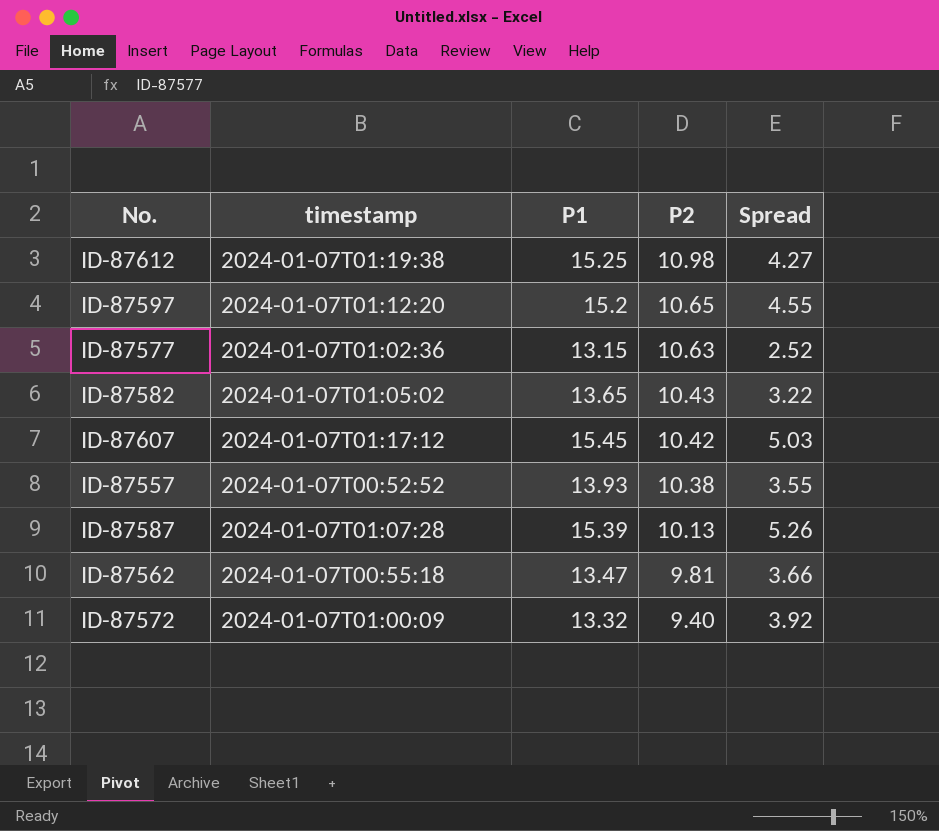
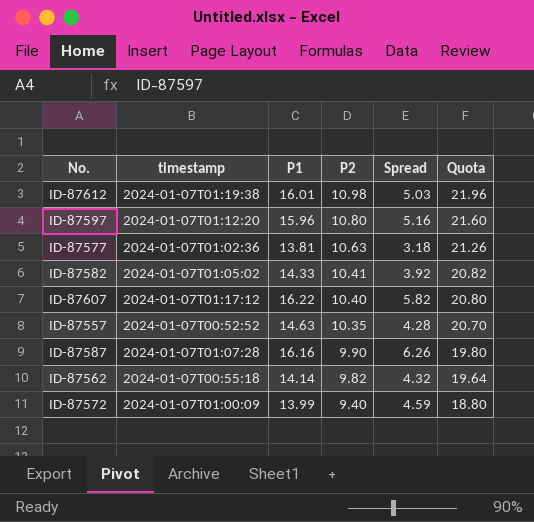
column Quota | formula: none -> [P2] * 2
ID-87612 | P1: 15.25 -> 16.01
ID-87612 | Spread: 4.27 -> 5.03
ID-87597 | P1: 15.2 -> 15.96
ID-87597 | P2: 10.65 -> 10.80
ID-87597 | Spread: 4.55 -> 5.16
ID-87577 | P1: 13.15 -> 13.81
ID-87577 | Spread: 2.52 -> 3.18
ID-87582 | P1: 13.65 -> 14.33
ID-87582 | P2: 10.43 -> 10.41
ID-87582 | Spread: 3.22 -> 3.92
ID-87607 | P1: 15.45 -> 16.22
ID-87607 | P2: 10.42 -> 10.40
ID-87607 | Spread: 5.03 -> 5.82
ID-87557 | P1: 13.93 -> 14.63
ID-87557 | P2: 10.38 -> 10.35
ID-87557 | Spread: 3.55 -> 4.28
ID-87587 | P1: 15.39 -> 16.16
ID-87587 | P2: 10.13 -> 9.90
ID-87587 | Spread: 5.26 -> 6.26
ID-87562 | P1: 13.47 -> 14.14
ID-87562 | P2: 9.81 -> 9.82
ID-87562 | Spread: 3.66 -> 4.32
ID-87572 | P1: 13.32 -> 13.99
ID-87572 | Spread: 3.92 -> 4.59

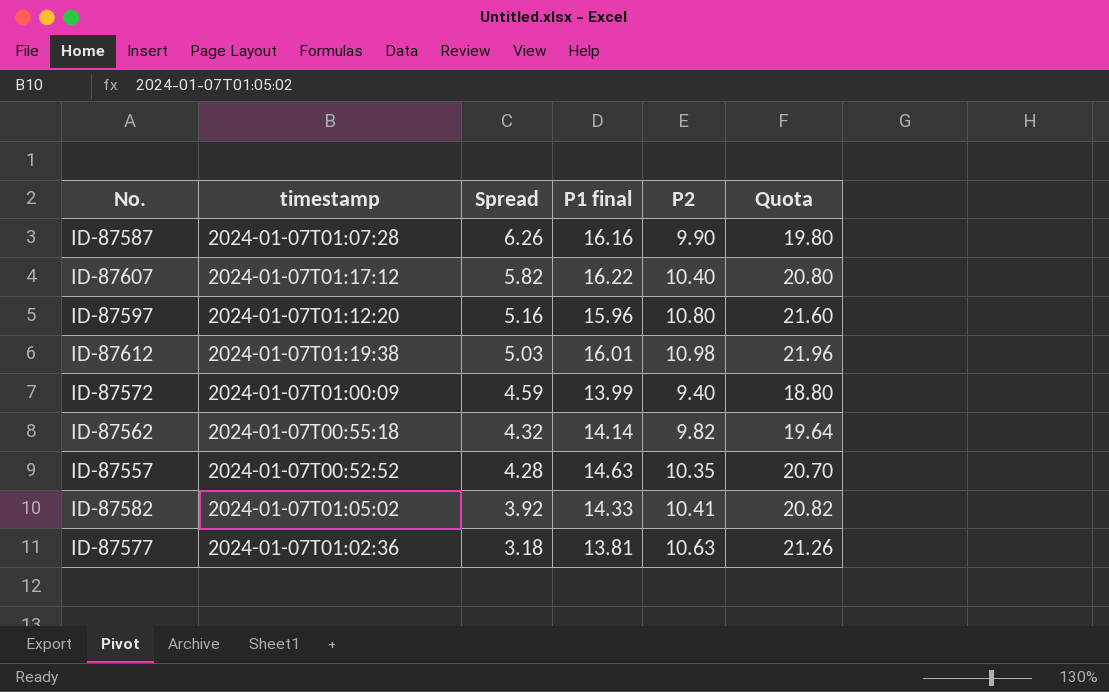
row order: P2 descending -> Spread descending
column Spread | position: 5 -> 3
column name: P1 -> P1 final

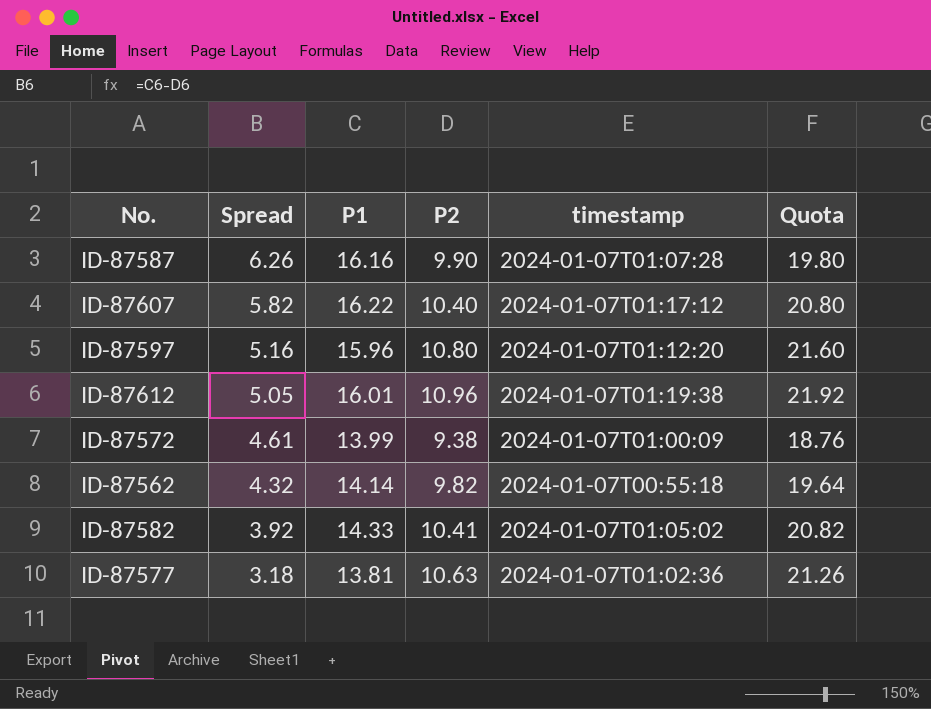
column name: P1 final -> P1
column timestamp | position: 2 -> 5
row ID-87557: 2024-01-07T00:52:52 | 4.28 | 14.63 | 10.35 | 20.70 -> none
ID-87612 | Spread: 5.03 -> 5.05
ID-87612 | P2: 10.98 -> 10.96
ID-87612 | Quota: 21.96 -> 21.92
ID-87572 | Spread: 4.59 -> 4.61
ID-87572 | P2: 9.40 -> 9.38
ID-87572 | Quota: 18.80 -> 18.76

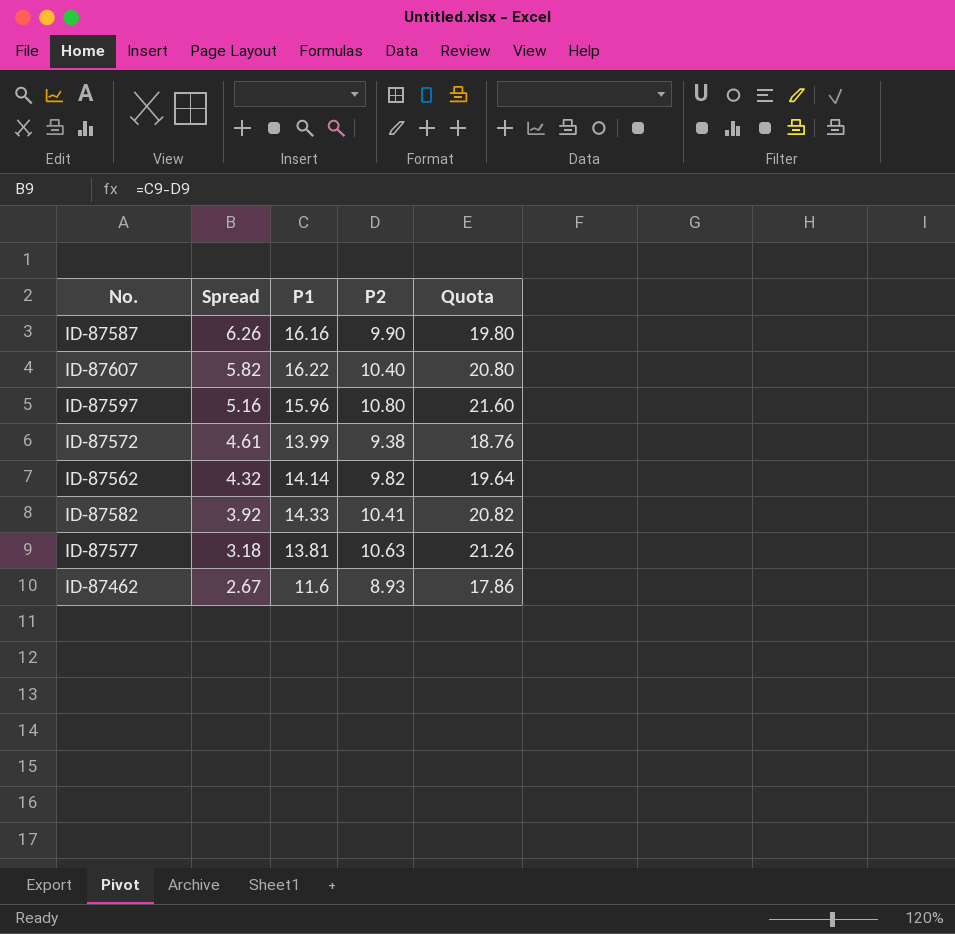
column timestamp | position: 5 -> none
row ID-87612: 5.05 | 16.01 | 10.96 | 2024-01-07T01:19:38 | 21.92 -> none
row ID-87462: none -> 2.67 | 11.6 | 8.93 | 17.86

